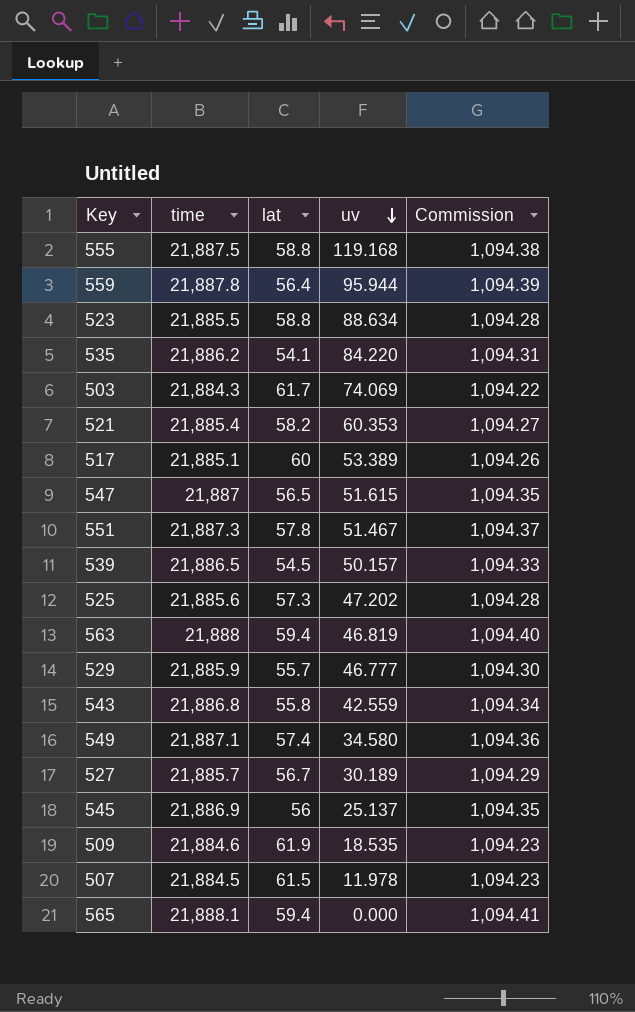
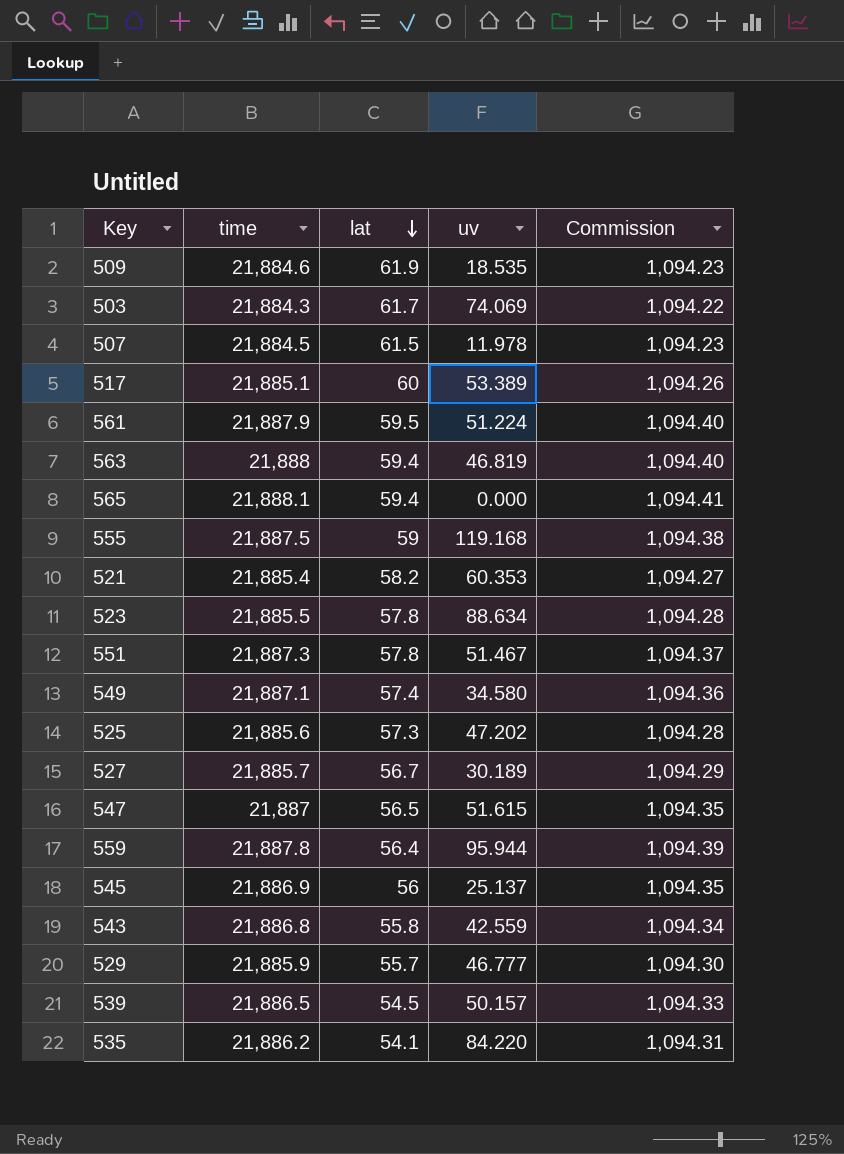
row order: uv descending -> lat descending
row 561: none -> 21,887.9 | 59.5 | 51.224 | 1,094.40
555 | lat: 58.8 -> 59
523 | lat: 58.8 -> 57.8

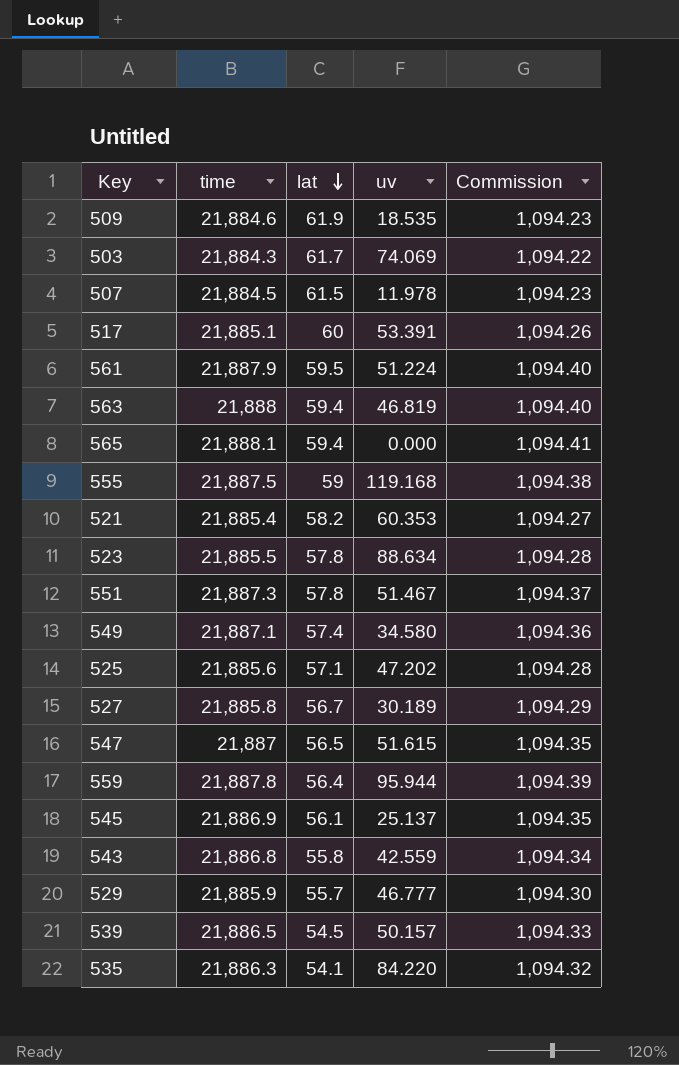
517 | uv: 53.389 -> 53.391
525 | lat: 57.3 -> 57.1
527 | time: 21,885.7 -> 21,885.8
545 | lat: 56 -> 56.1
535 | time: 21,886.2 -> 21,886.3
535 | Commission: 1,094.31 -> 1,094.32

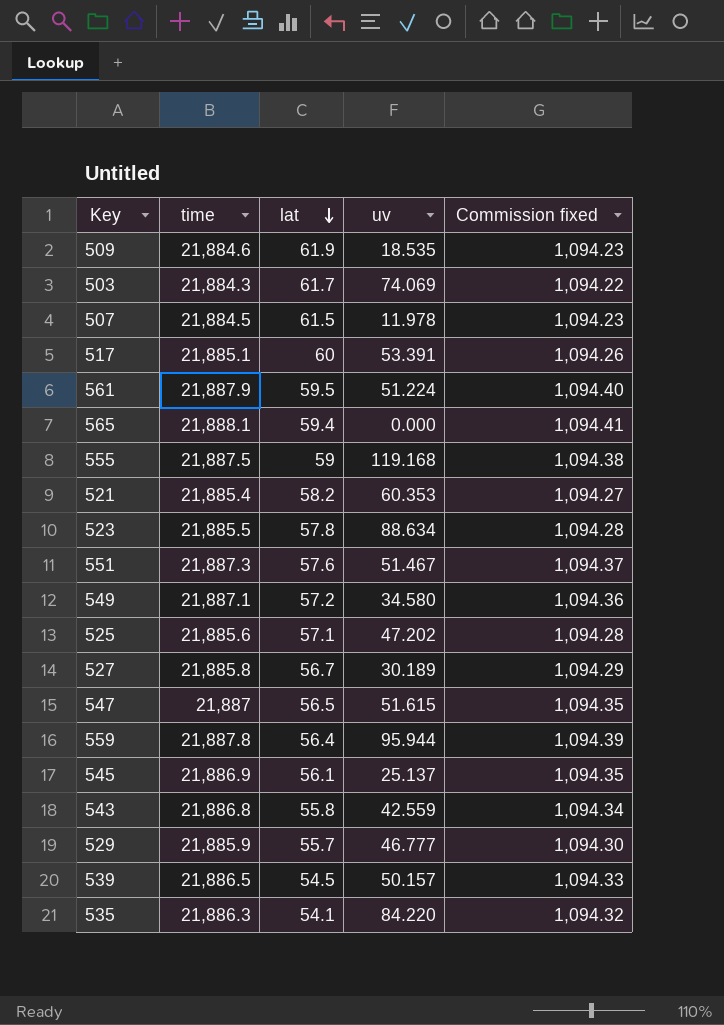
column name: Commission -> Commission fixed
row 563: 21,888 | 59.4 | 46.819 | 1,094.40 -> none
551 | lat: 57.8 -> 57.6
549 | lat: 57.4 -> 57.2

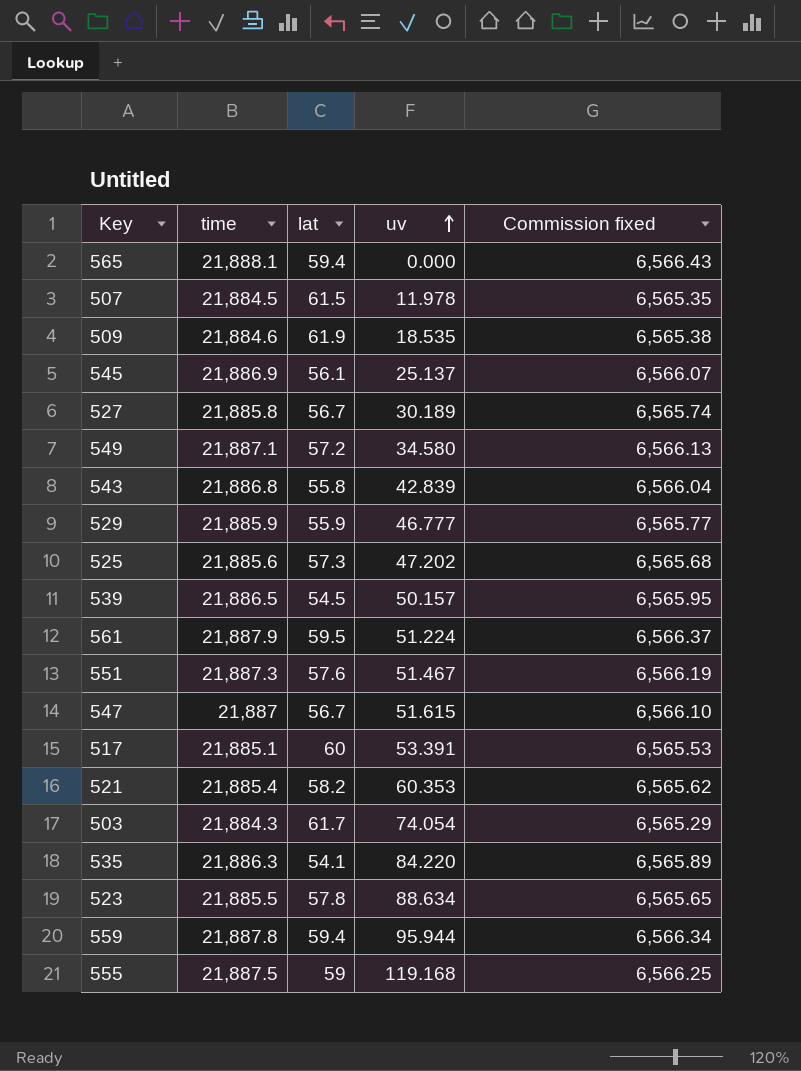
row order: lat descending -> uv ascending
column Commission fixed | formula: [time] * 0.05 -> [time] * 0.3
543 | uv: 42.559 -> 42.839
529 | lat: 55.7 -> 55.9
525 | lat: 57.1 -> 57.3
547 | lat: 56.5 -> 56.7
503 | uv: 74.069 -> 74.054
559 | lat: 56.4 -> 59.4

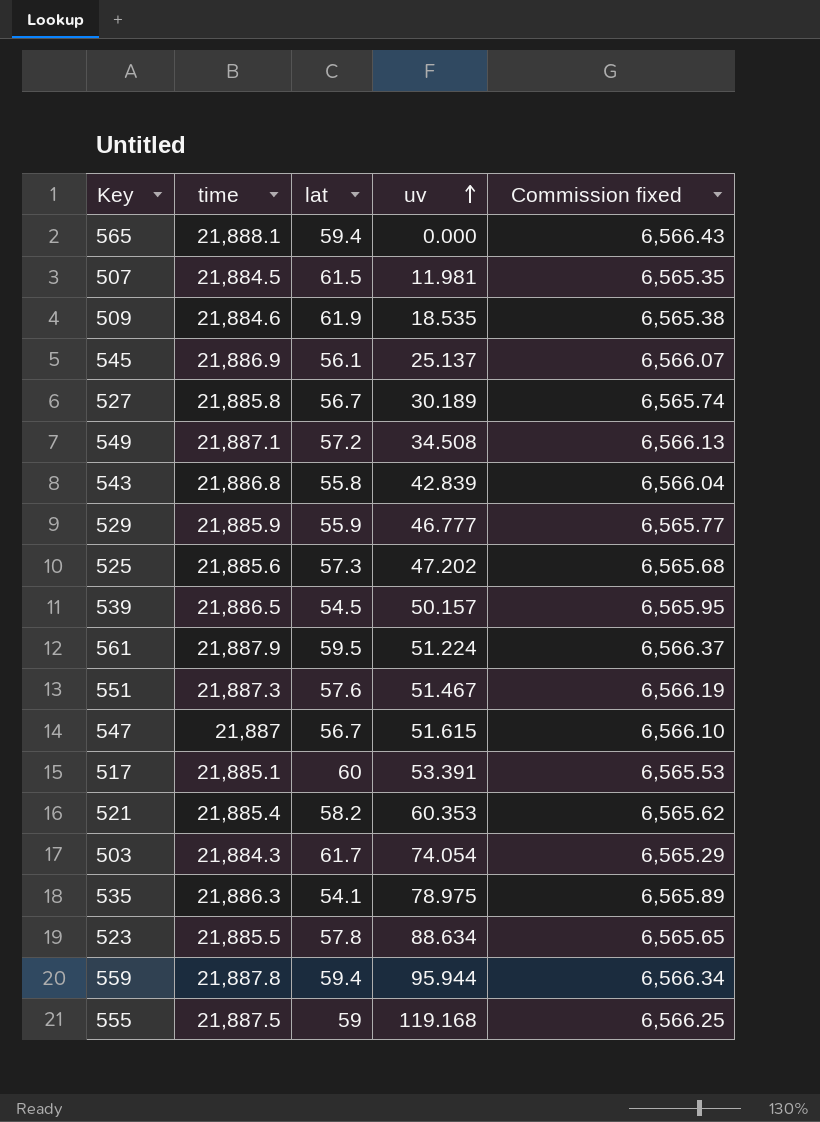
507 | uv: 11.978 -> 11.981
549 | uv: 34.580 -> 34.508
535 | uv: 84.220 -> 78.975

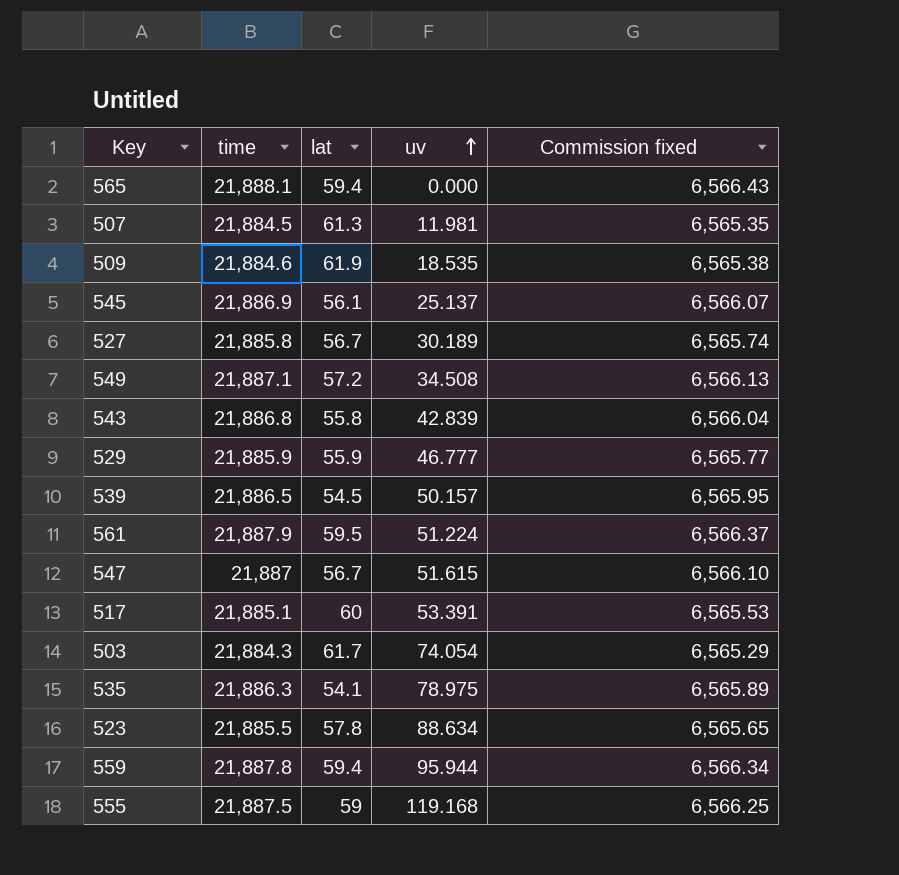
row 525: 21,885.6 | 57.3 | 47.202 | 6,565.68 -> none
row 551: 21,887.3 | 57.6 | 51.467 | 6,566.19 -> none
row 521: 21,885.4 | 58.2 | 60.353 | 6,565.62 -> none
507 | lat: 61.5 -> 61.3

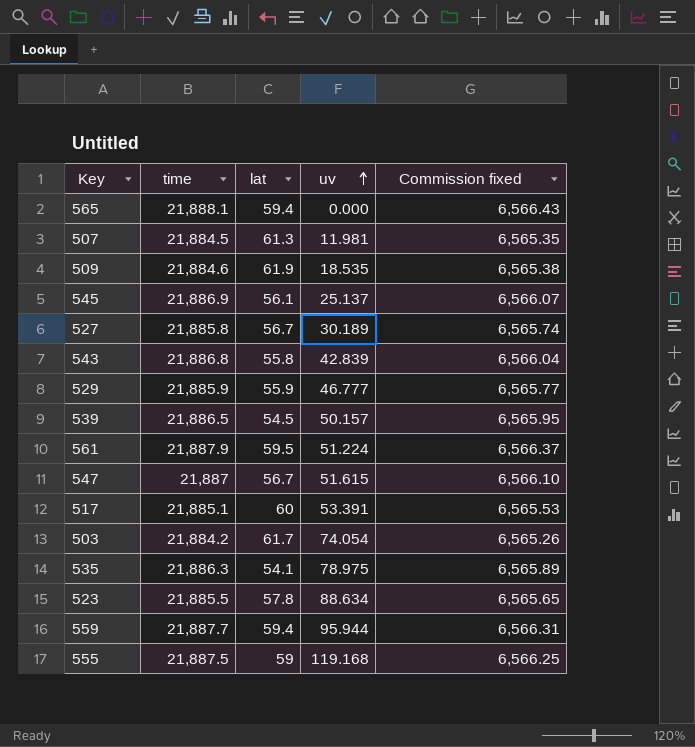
row 549: 21,887.1 | 57.2 | 34.508 | 6,566.13 -> none
503 | time: 21,884.3 -> 21,884.2
503 | Commission fixed: 6,565.29 -> 6,565.26
559 | time: 21,887.8 -> 21,887.7
559 | Commission fixed: 6,566.34 -> 6,566.31

